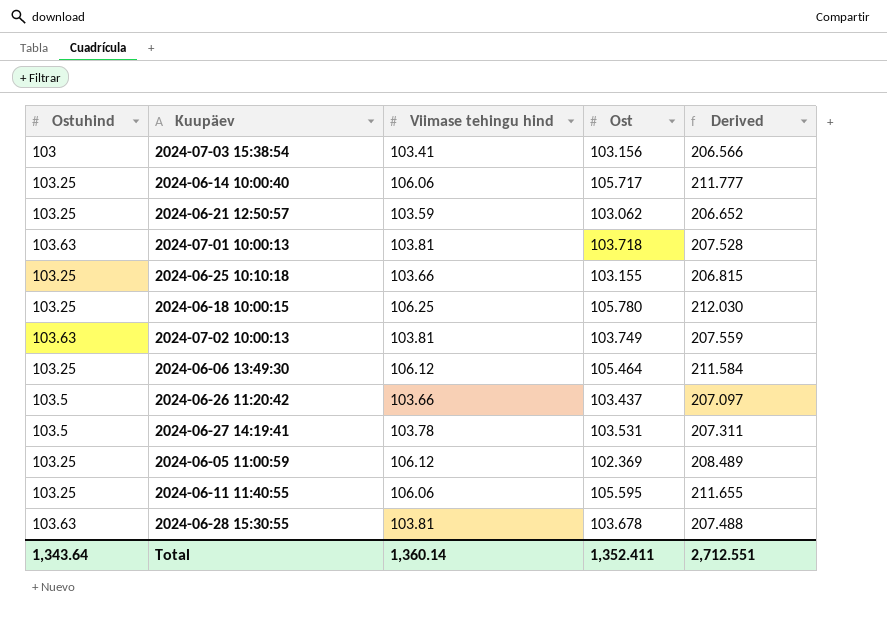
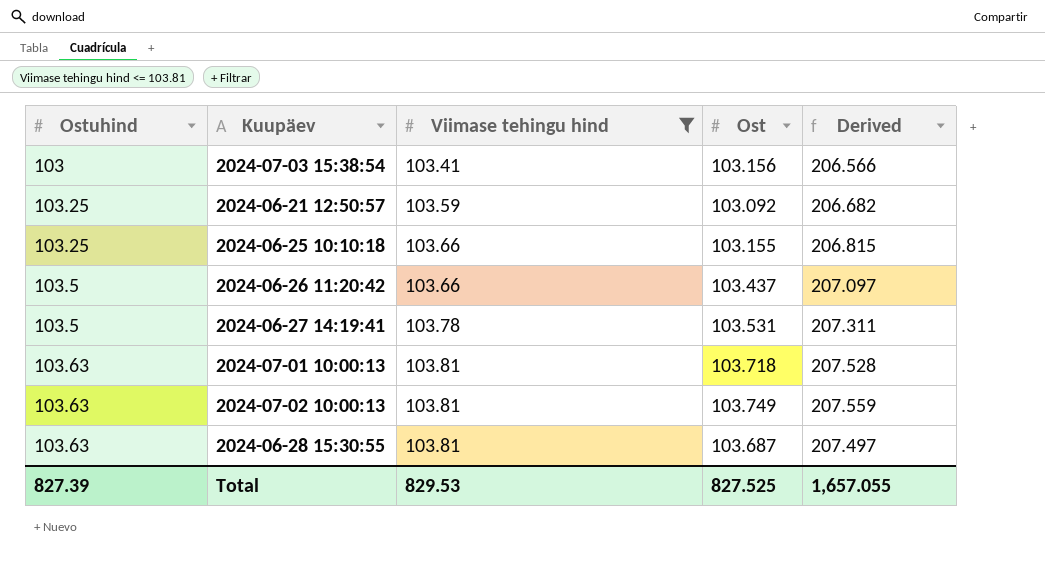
filter: none -> Viimase tehingu hind <= 103.81
row order: none -> Ostuhind ascending
2024-06-21 12:50:57 | Ost: 103.062 -> 103.092
2024-06-21 12:50:57 | Derived: 206.652 -> 206.682
2024-06-28 15:30:55 | Ost: 103.678 -> 103.687
2024-06-28 15:30:55 | Derived: 207.488 -> 207.497
Total | Ostuhind: 1,343.64 -> 827.39
Total | Viimase tehingu hind: 1,360.14 -> 829.53
Total | Ost: 1,352.411 -> 827.525
Total | Derived: 2,712.551 -> 1,657.055

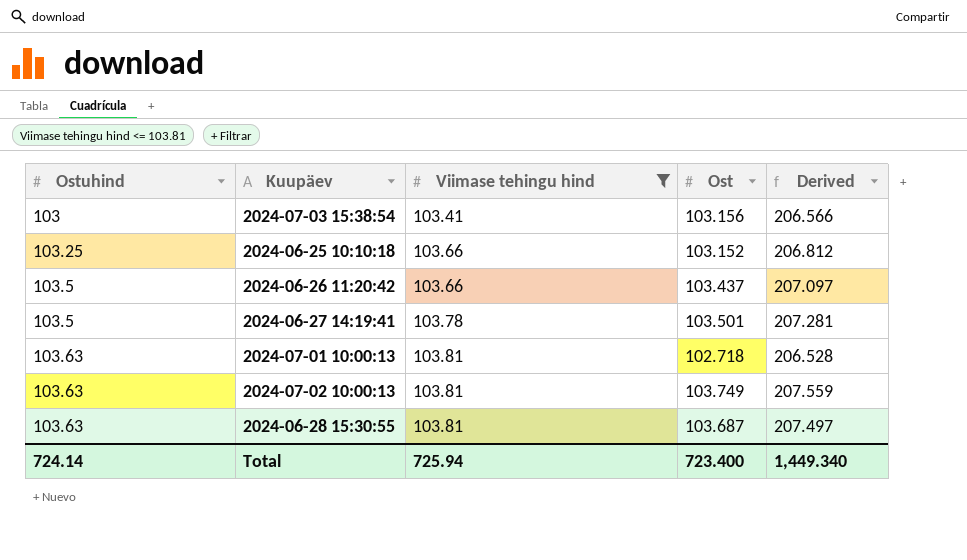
row 2024-06-21 12:50:57: 103.25 | 103.59 | 103.092 | 206.682 -> none
2024-06-25 10:10:18 | Ost: 103.155 -> 103.152
2024-06-25 10:10:18 | Derived: 206.815 -> 206.812
2024-06-27 14:19:41 | Ost: 103.531 -> 103.501
2024-06-27 14:19:41 | Derived: 207.311 -> 207.281
2024-07-01 10:00:13 | Ost: 103.718 -> 102.718
2024-07-01 10:00:13 | Derived: 207.528 -> 206.528
Total | Ostuhind: 827.39 -> 724.14
Total | Viimase tehingu hind: 829.53 -> 725.94
Total | Ost: 827.525 -> 723.400
Total | Derived: 1,657.055 -> 1,449.340

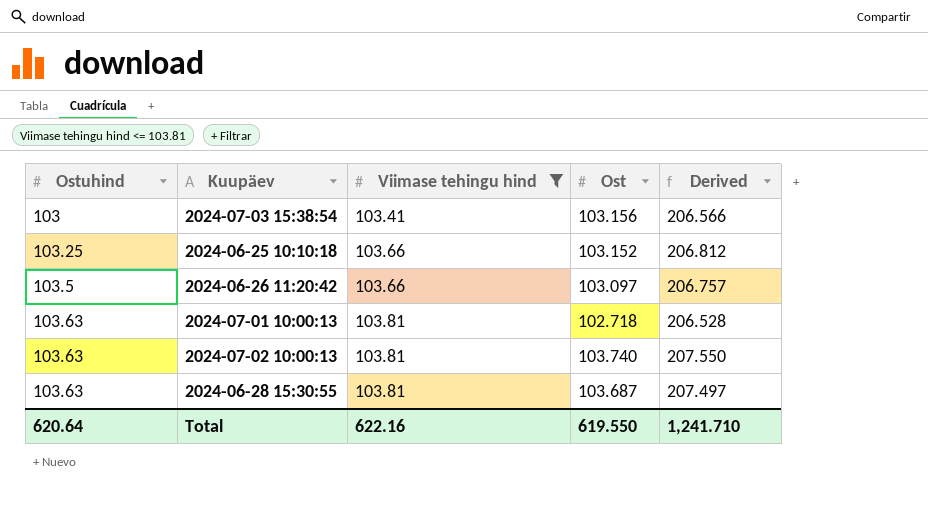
row 2024-06-27 14:19:41: 103.5 | 103.78 | 103.501 | 207.281 -> none
2024-06-26 11:20:42 | Ost: 103.437 -> 103.097
2024-06-26 11:20:42 | Derived: 207.097 -> 206.757
2024-07-02 10:00:13 | Ost: 103.749 -> 103.740
2024-07-02 10:00:13 | Derived: 207.559 -> 207.550
Total | Ostuhind: 724.14 -> 620.64
Total | Viimase tehingu hind: 725.94 -> 622.16
Total | Ost: 723.400 -> 619.550
Total | Derived: 1,449.340 -> 1,241.710

